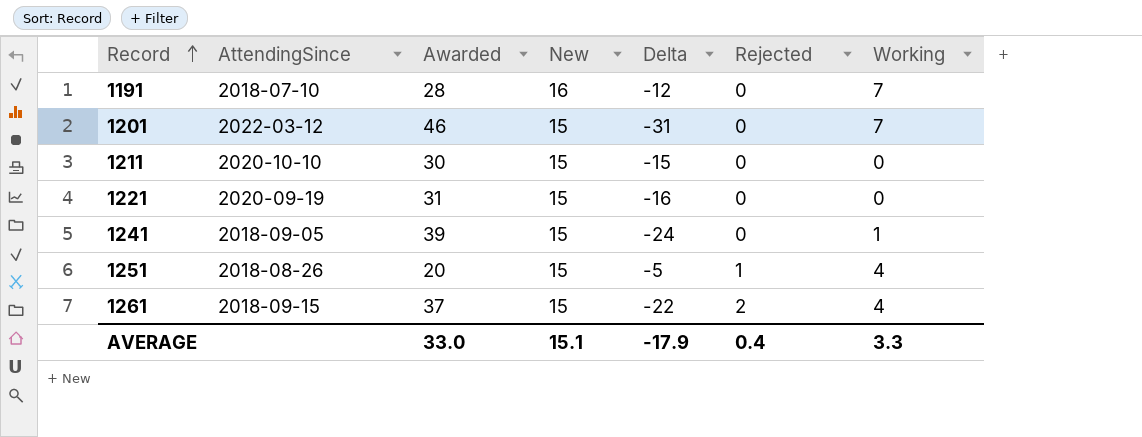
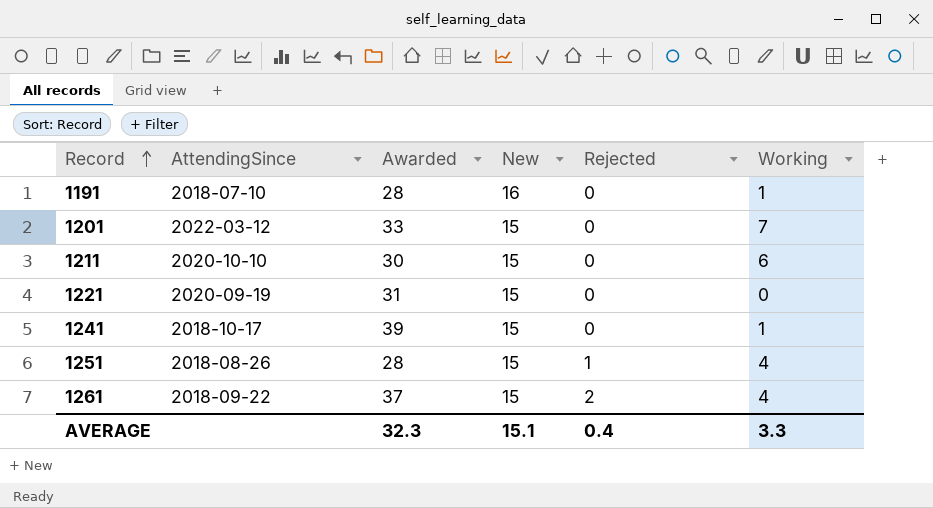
column Delta | formula: [New] - [Awarded] -> none
1191 | Working: 7 -> 1
1201 | Awarded: 46 -> 33
1211 | Working: 0 -> 6
1241 | AttendingSince: 2018-09-05 -> 2018-10-17
1251 | Awarded: 20 -> 28
1261 | AttendingSince: 2018-09-15 -> 2018-09-22
AVERAGE | Awarded: 33.0 -> 32.3

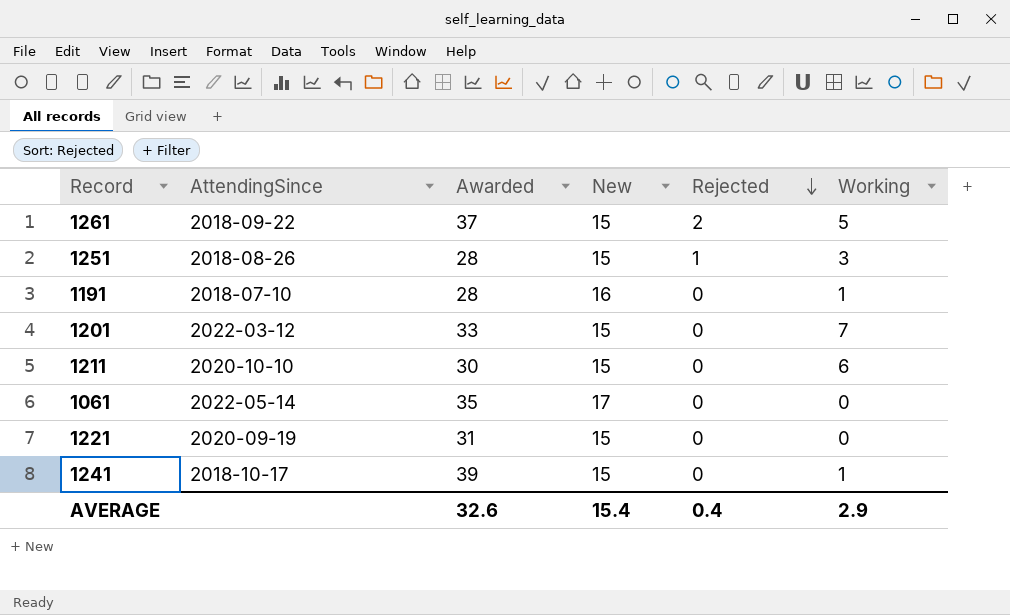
row order: Record ascending -> Rejected descending
1261 | Working: 4 -> 5
1251 | Working: 4 -> 3
row 1061: none -> 2022-05-14 | 35 | 17 | 0 | 0
AVERAGE | Awarded: 32.3 -> 32.6
AVERAGE | New: 15.1 -> 15.4
AVERAGE | Working: 3.3 -> 2.9

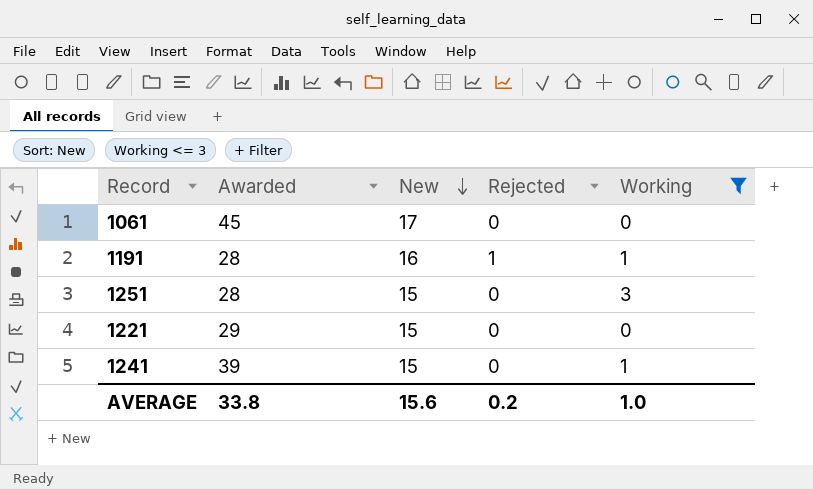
filter: none -> Working <= 3
row order: Rejected descending -> New descending
column AttendingSince | position: 2 -> none
1061 | Awarded: 35 -> 45
1191 | Rejected: 0 -> 1
1251 | Rejected: 1 -> 0
1221 | Awarded: 31 -> 29
AVERAGE | Awarded: 32.6 -> 33.8
AVERAGE | New: 15.4 -> 15.6
AVERAGE | Rejected: 0.4 -> 0.2
AVERAGE | Working: 2.9 -> 1.0

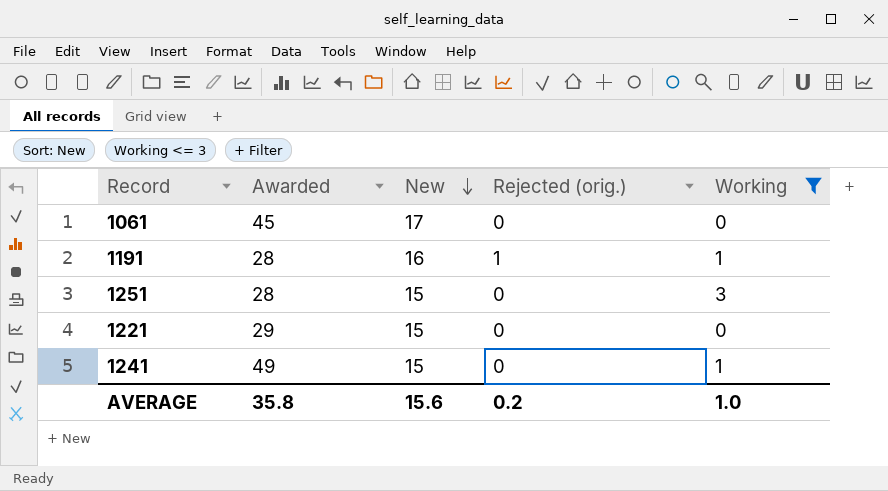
column name: Rejected -> Rejected (orig.)
1241 | Awarded: 39 -> 49
AVERAGE | Awarded: 33.8 -> 35.8

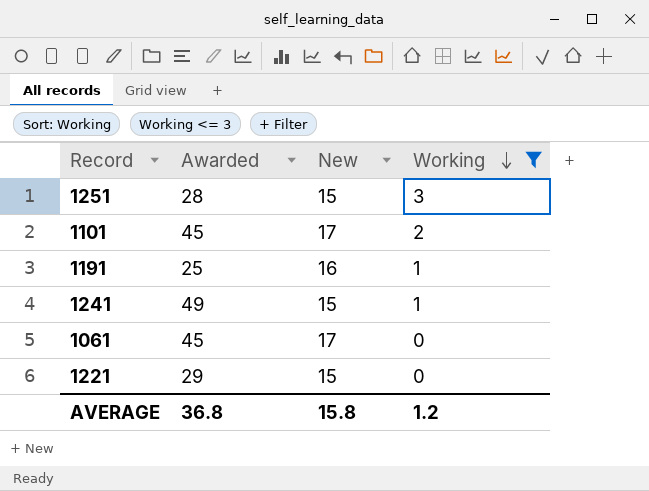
row order: New descending -> Working descending
column Rejected (orig.) | position: 4 -> none
row 1101: none -> 45 | 17 | 2
1191 | Awarded: 28 -> 25
AVERAGE | Awarded: 35.8 -> 36.8
AVERAGE | New: 15.6 -> 15.8
AVERAGE | Working: 1.0 -> 1.2

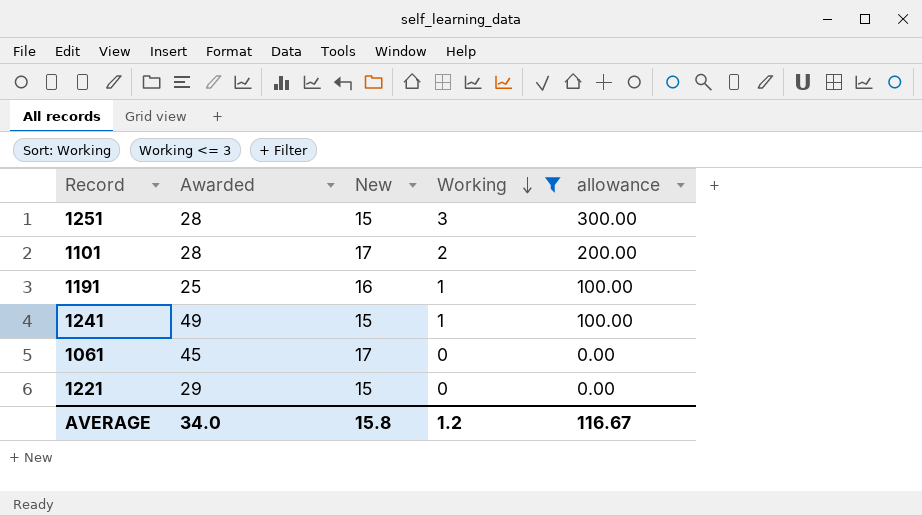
column allowance | formula: none -> [Working] * 100
1101 | Awarded: 45 -> 28
AVERAGE | Awarded: 36.8 -> 34.0

